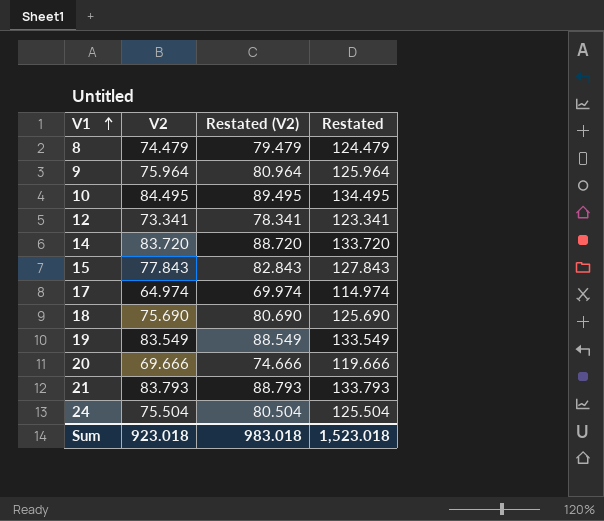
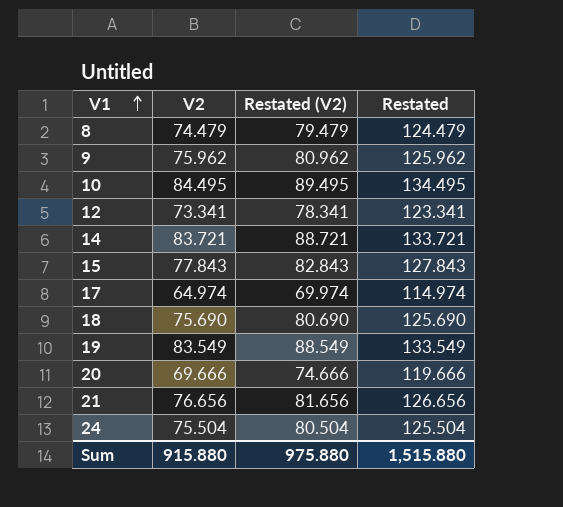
9 | V2: 75.964 -> 75.962
9 | Restated (V2): 80.964 -> 80.962
9 | Restated: 125.964 -> 125.962
14 | V2: 83.720 -> 83.721
14 | Restated (V2): 88.720 -> 88.721
14 | Restated: 133.720 -> 133.721
21 | V2: 83.793 -> 76.656
21 | Restated (V2): 88.793 -> 81.656
21 | Restated: 133.793 -> 126.656
Sum | V2: 923.018 -> 915.880
Sum | Restated (V2): 983.018 -> 975.880
Sum | Restated: 1,523.018 -> 1,515.880

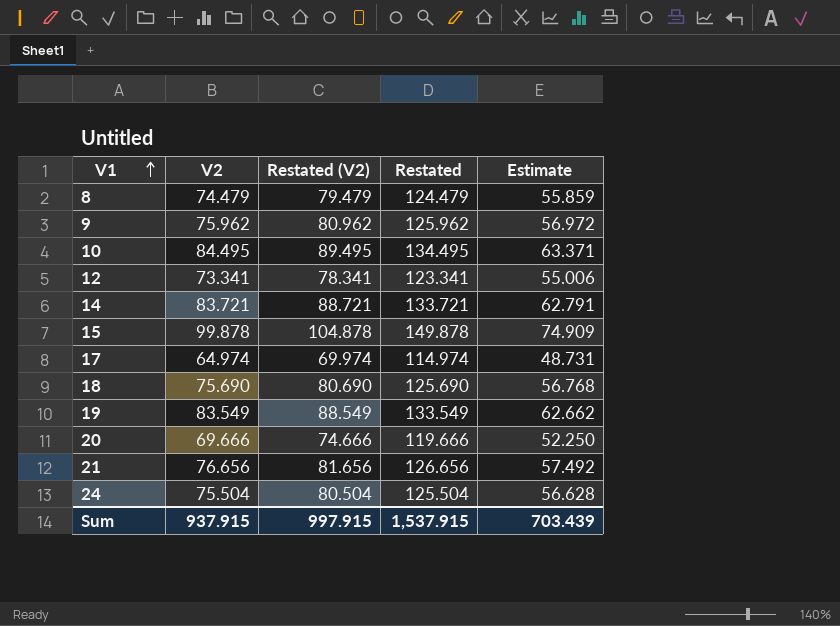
column Estimate | formula: none -> [V2] * 0.75
15 | V2: 77.843 -> 99.878
15 | Restated (V2): 82.843 -> 104.878
15 | Restated: 127.843 -> 149.878
Sum | V2: 915.880 -> 937.915
Sum | Restated (V2): 975.880 -> 997.915
Sum | Restated: 1,515.880 -> 1,537.915

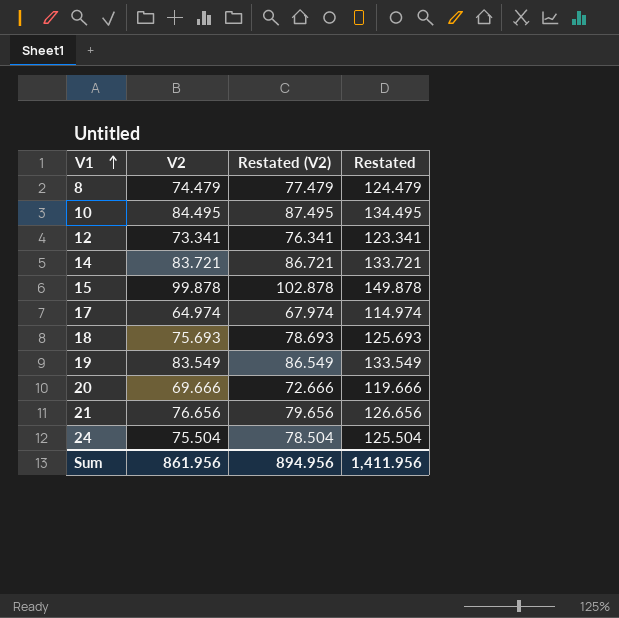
column Estimate | formula: [V2] * 0.75 -> none
column Restated (V2) | formula: [V2] + 5 -> [V2] + 3
row 9: 75.962 | 80.962 | 125.962 | 56.972 -> none
18 | V2: 75.690 -> 75.693
18 | Restated: 125.690 -> 125.693
Sum | V2: 937.915 -> 861.956
Sum | Restated (V2): 997.915 -> 894.956
Sum | Restated: 1,537.915 -> 1,411.956

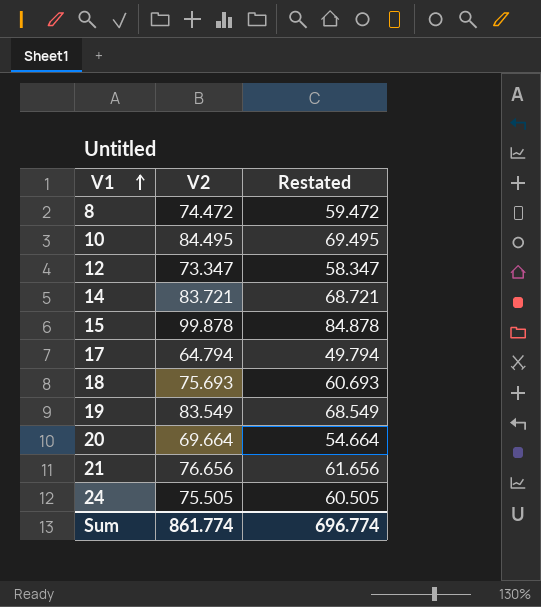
column Restated (V2) | formula: [V2] + 3 -> none
column Restated | formula: [V2] + 50 -> [V2] - 15
8 | V2: 74.479 -> 74.472
12 | V2: 73.341 -> 73.347
17 | V2: 64.974 -> 64.794
20 | V2: 69.666 -> 69.664
24 | V2: 75.504 -> 75.505
Sum | V2: 861.956 -> 861.774
Sum | Restated: 1,411.956 -> 696.774

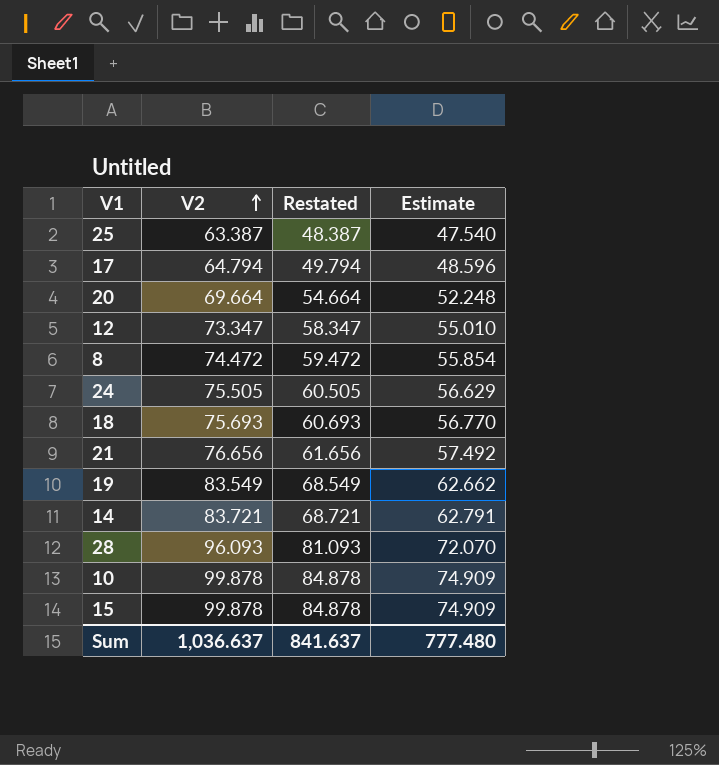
row order: V1 ascending -> V2 ascending
column Estimate | formula: none -> [V2] * 0.75
row 25: none -> 63.387 | 48.387 | 47.540
row 28: none -> 96.093 | 81.093 | 72.070
10 | V2: 84.495 -> 99.878
10 | Restated: 69.495 -> 84.878
Sum | V2: 861.774 -> 1,036.637
Sum | Restated: 696.774 -> 841.637

